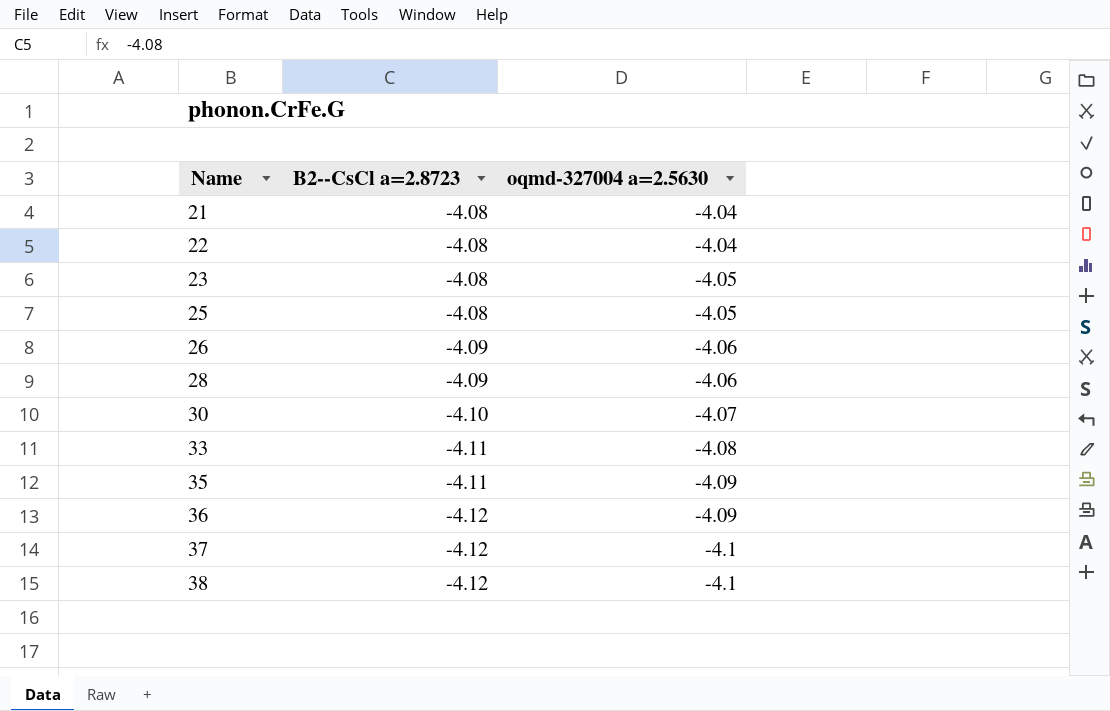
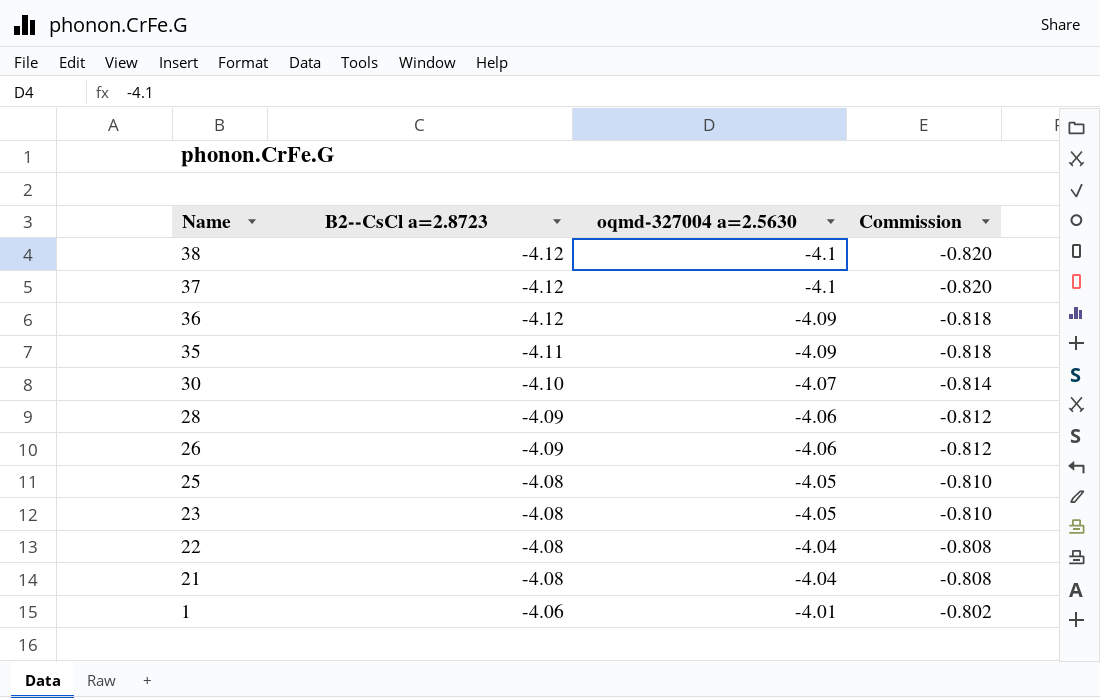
row order: Name ascending -> Name descending
column Commission | formula: none -> [oqmd-327004 a=2.5630] * 0.2
row 33: -4.11 | -4.08 -> none
row 1: none -> -4.06 | -4.01 | -0.802

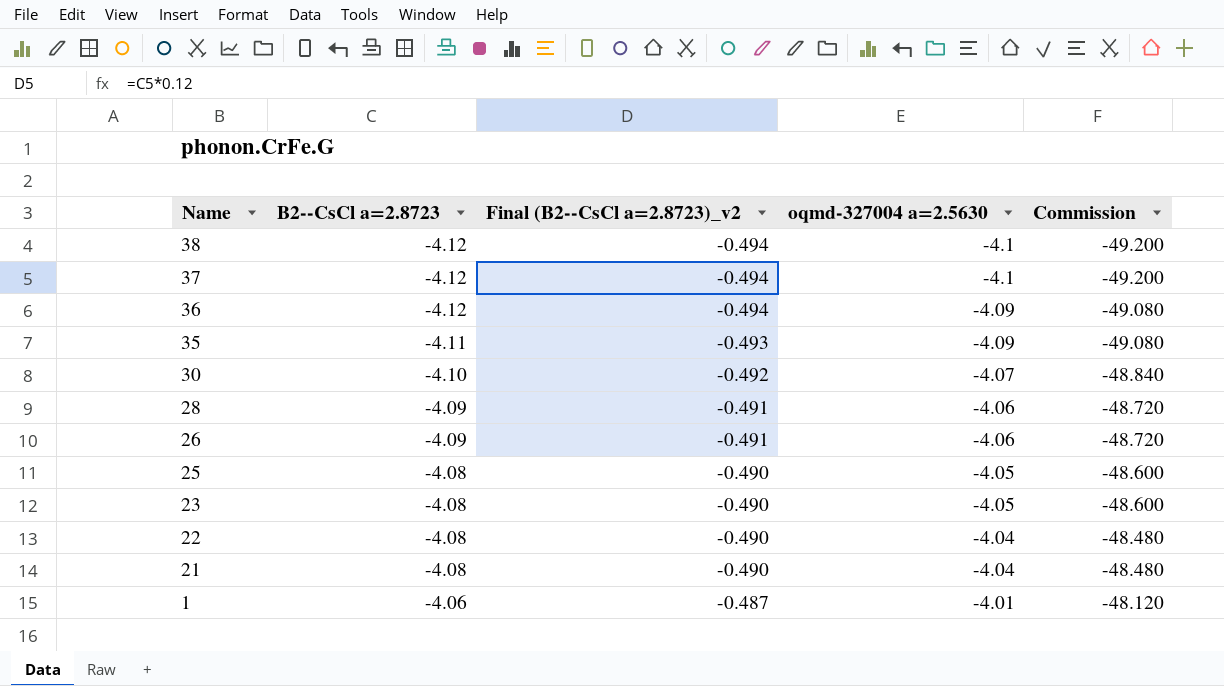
column Final (B2--CsCl a=2.8723)_v2 | formula: none -> [B2--CsCl a=2.8723] * 0.12
column Commission | formula: [oqmd-327004 a=2.5630] * 0.2 -> [oqmd-327004 a=2.5630] * 12

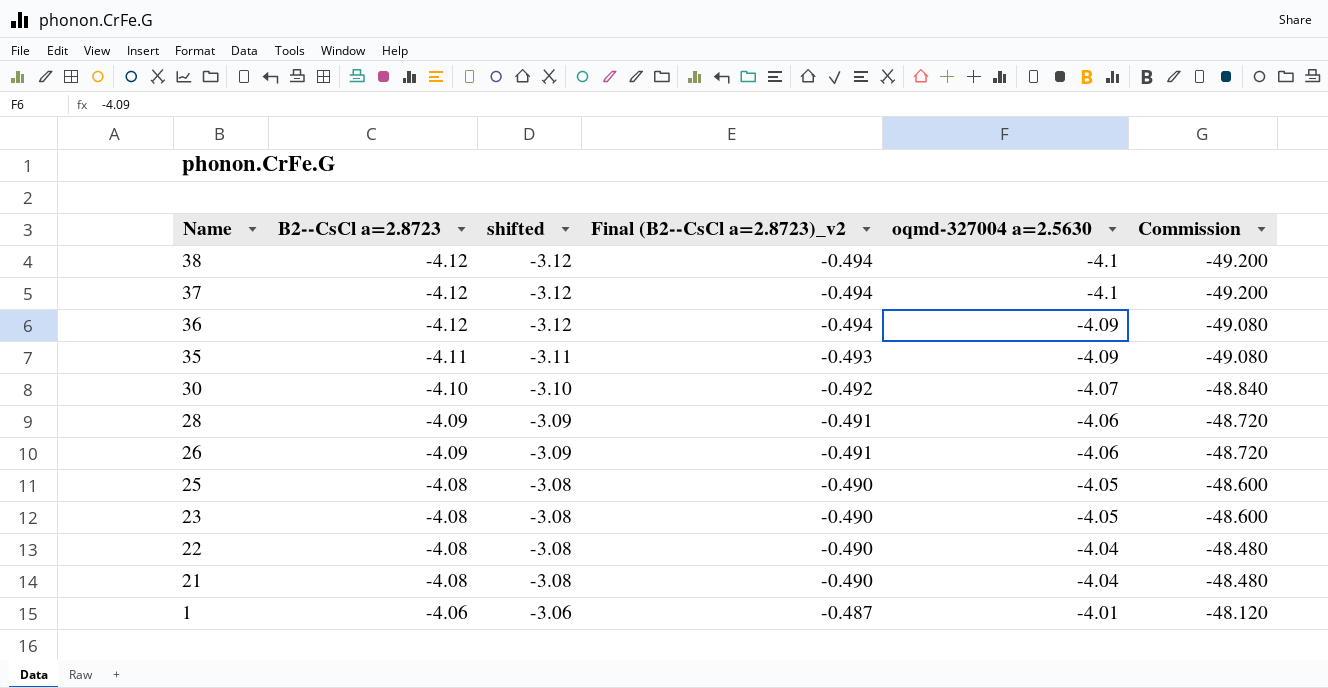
column shifted | formula: none -> [B2--CsCl a=2.8723] + 1

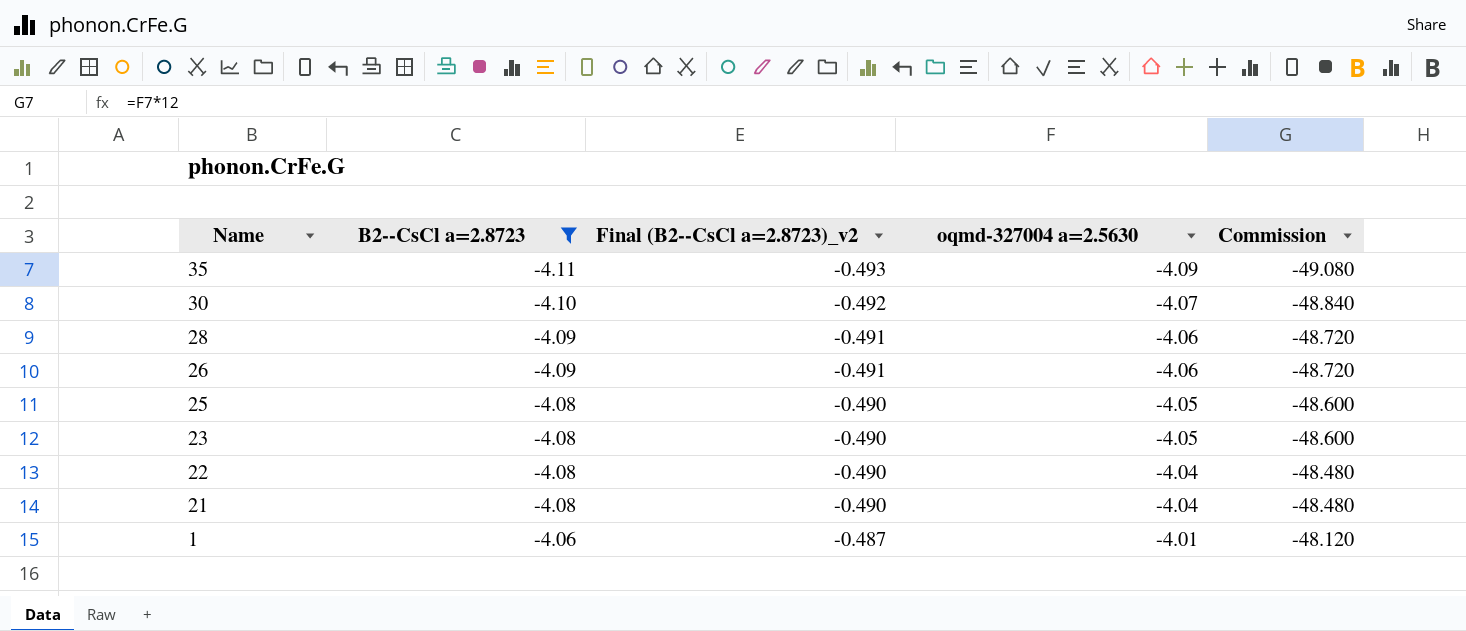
filter: none -> B2--CsCl a=2.8723 != -4.12
column shifted | formula: [B2--CsCl a=2.8723] + 1 -> none

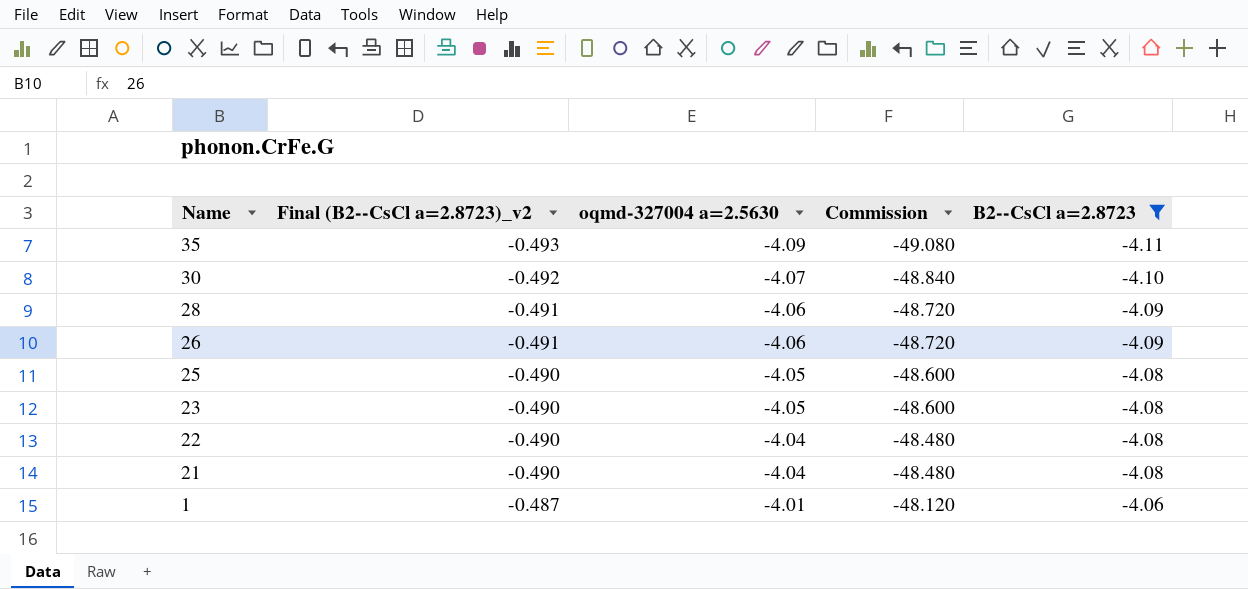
column B2--CsCl a=2.8723 | position: 2 -> 5

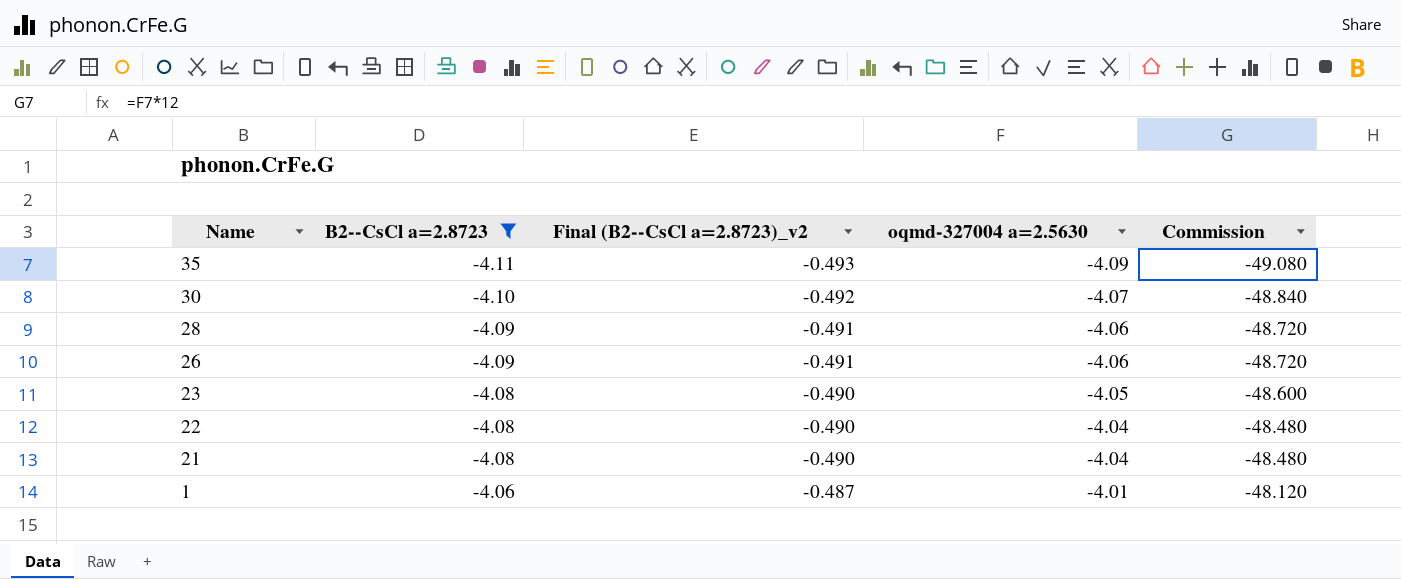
column B2--CsCl a=2.8723 | position: 5 -> 2
row 25: -0.490 | -4.05 | -48.600 | -4.08 -> none

